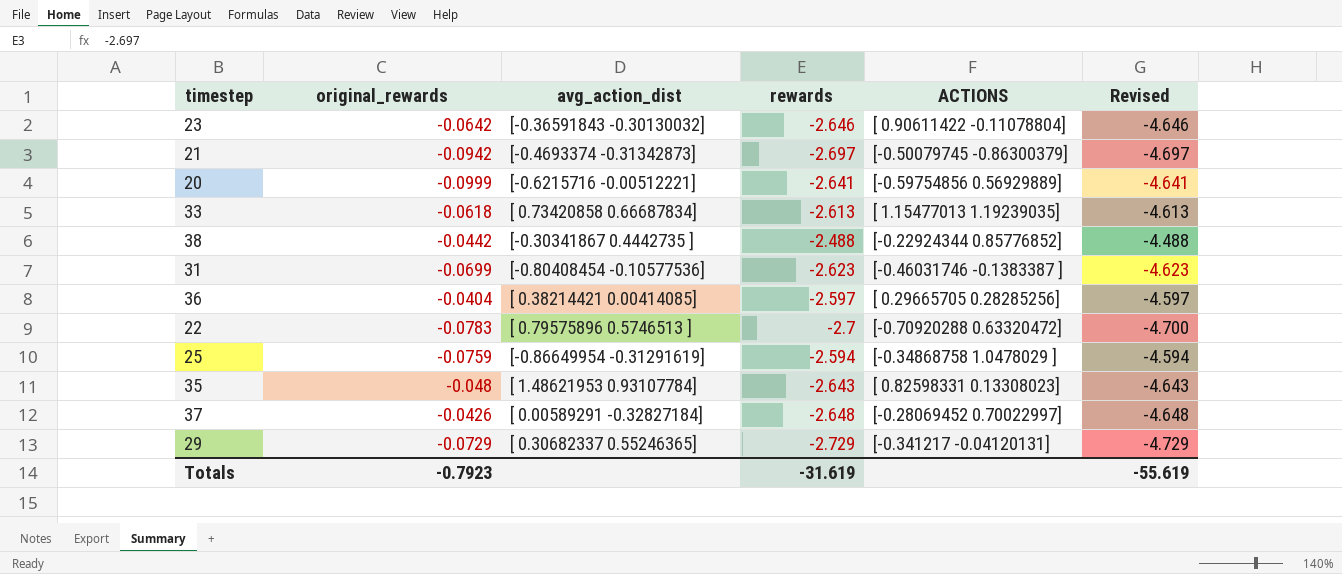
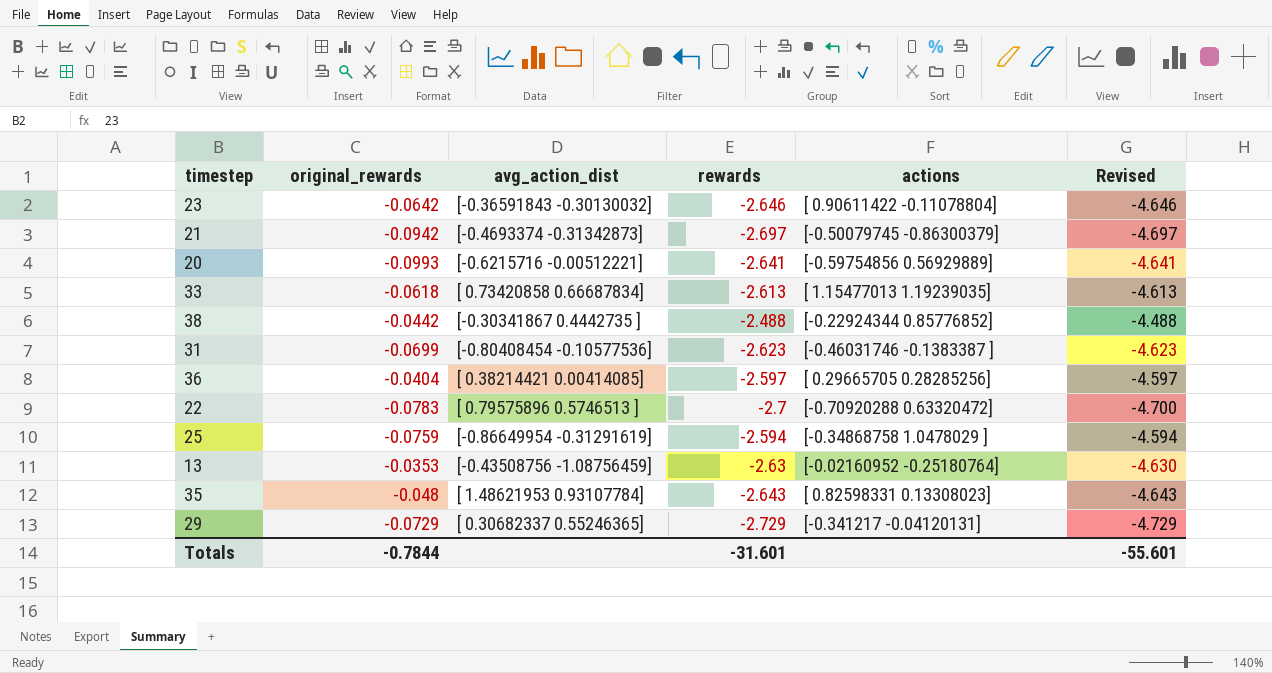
column name: ACTIONS -> actions
row 37: -0.0426 | [ 0.00589291 -0.32827184] | -2.648 | [-0.28069452 0.70022997] | -4.648 -> none
20 | original_rewards: -0.0999 -> -0.0993
row 13: none -> -0.0353 | [-0.43508756 -1.08756459] | -2.63 | [-0.02160952 -0.25180764] | -4.630
Totals | original_rewards: -0.7923 -> -0.7844
Totals | rewards: -31.619 -> -31.601
Totals | Revised: -55.619 -> -55.601

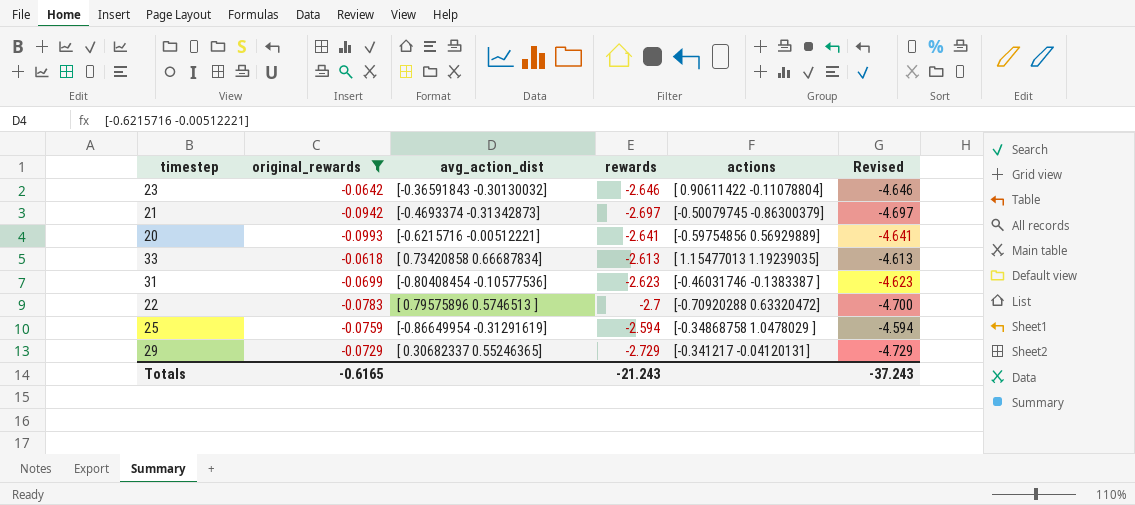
filter: none -> original_rewards <= -0.0618
Totals | original_rewards: -0.7844 -> -0.6165
Totals | rewards: -31.601 -> -21.243
Totals | Revised: -55.601 -> -37.243

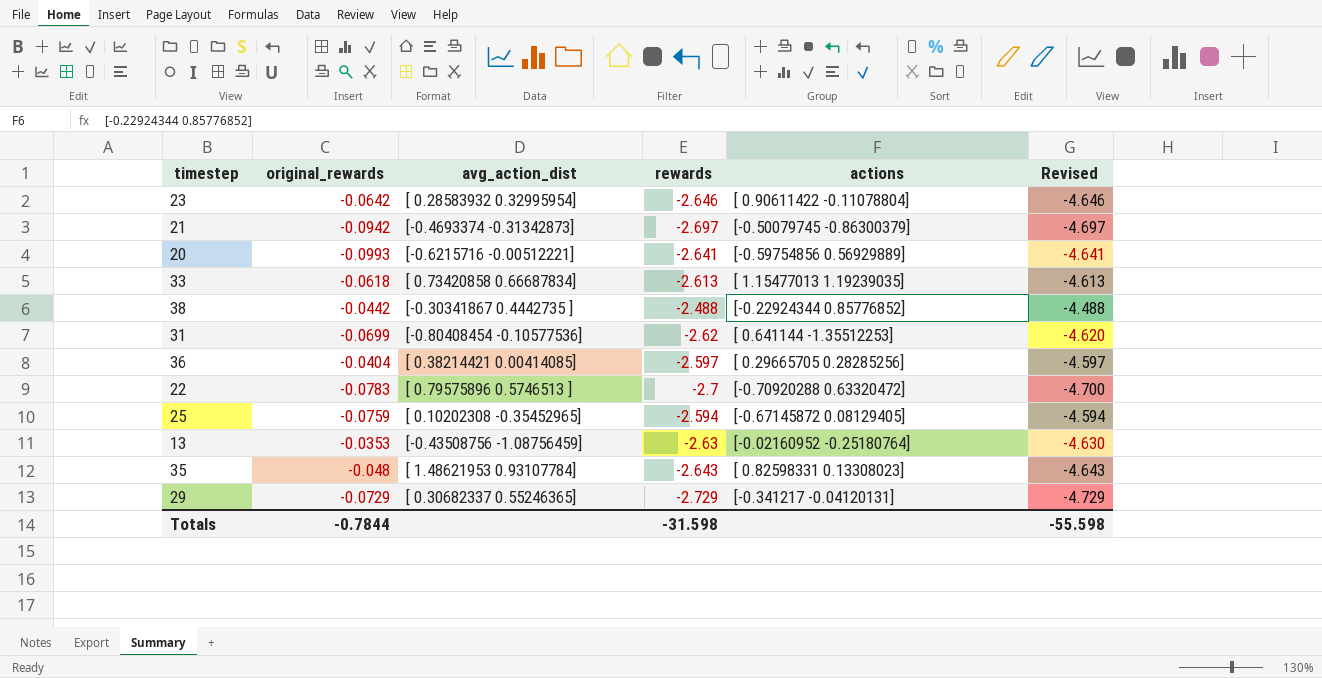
filter: original_rewards <= -0.0618 -> none
23 | avg_action_dist: [-0.36591843 -0.30130032] -> [ 0.28583932 0.32995954]
31 | rewards: -2.623 -> -2.62
31 | actions: [-0.46031746 -0.1383387 ] -> [ 0.641144 -1.35512253]
31 | Revised: -4.623 -> -4.620
25 | avg_action_dist: [-0.86649954 -0.31291619] -> [ 0.10202308 -0.35452965]
25 | actions: [-0.34868758 1.0478029 ] -> [-0.67145872 0.08129405]
Totals | original_rewards: -0.6165 -> -0.7844
Totals | rewards: -21.243 -> -31.598
Totals | Revised: -37.243 -> -55.598

